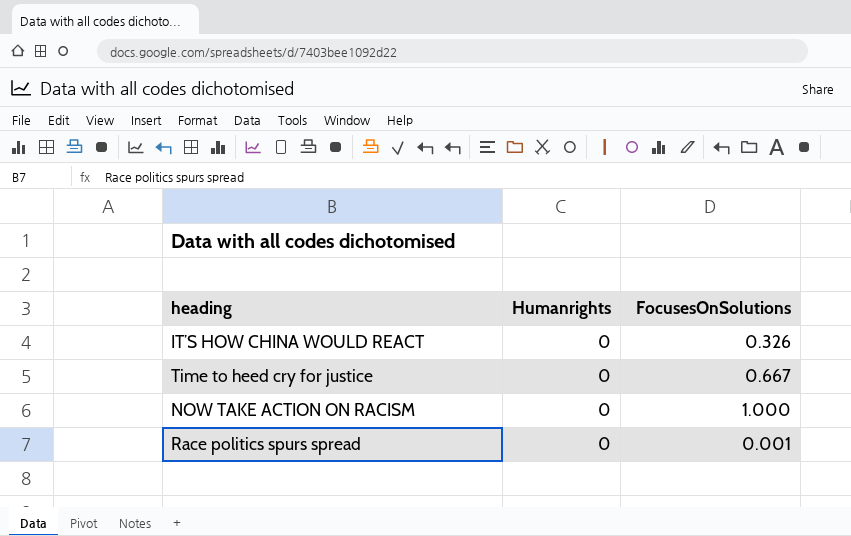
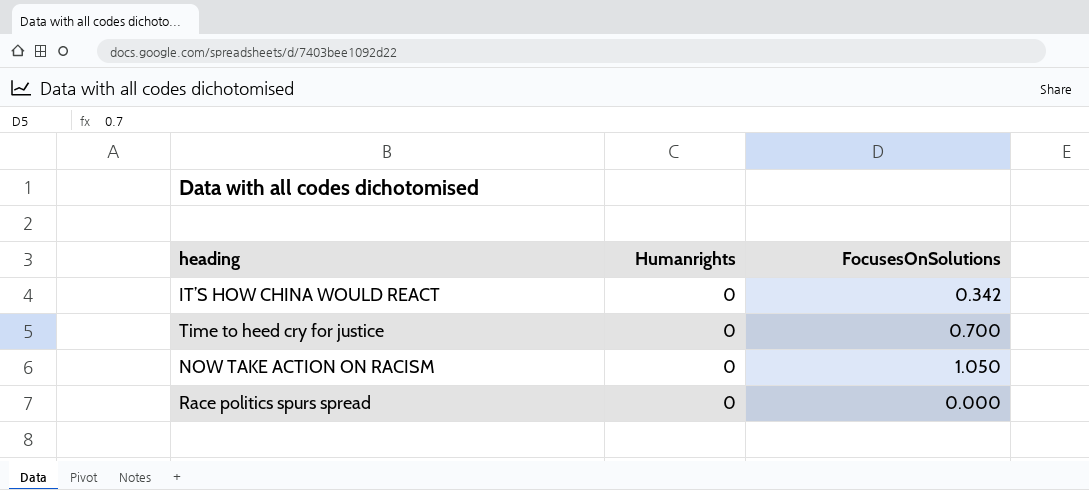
IT’S HOW CHINA WOULD REACT | FocusesOnSolutions: 0.326 -> 0.342
Time to heed cry for justice | FocusesOnSolutions: 0.667 -> 0.700
NOW TAKE ACTION ON RACISM | FocusesOnSolutions: 1.000 -> 1.050
Race politics spurs spread | FocusesOnSolutions: 0.001 -> 0.000

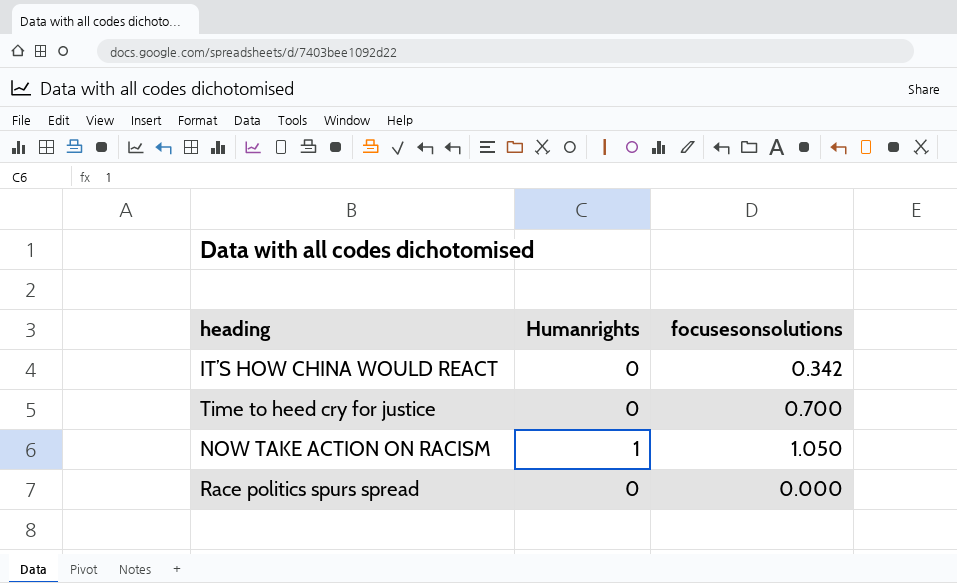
column name: FocusesOnSolutions -> focusesonsolutions
NOW TAKE ACTION ON RACISM | Humanrights: 0 -> 1

